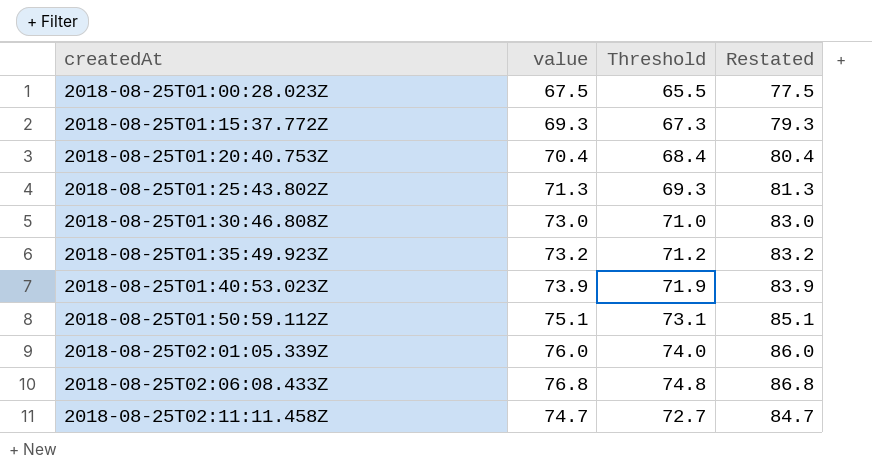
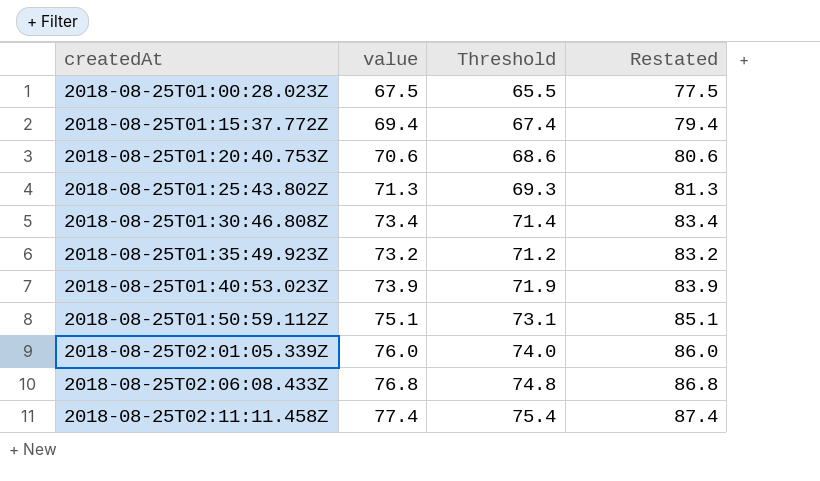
2018-08-25T01:15:37.772Z | value: 69.3 -> 69.4
2018-08-25T01:15:37.772Z | Threshold: 67.3 -> 67.4
2018-08-25T01:15:37.772Z | Restated: 79.3 -> 79.4
2018-08-25T01:20:40.753Z | value: 70.4 -> 70.6
2018-08-25T01:20:40.753Z | Threshold: 68.4 -> 68.6
2018-08-25T01:20:40.753Z | Restated: 80.4 -> 80.6
2018-08-25T01:30:46.808Z | value: 73.0 -> 73.4
2018-08-25T01:30:46.808Z | Threshold: 71.0 -> 71.4
2018-08-25T01:30:46.808Z | Restated: 83.0 -> 83.4
2018-08-25T02:11:11.458Z | value: 74.7 -> 77.4
2018-08-25T02:11:11.458Z | Threshold: 72.7 -> 75.4
2018-08-25T02:11:11.458Z | Restated: 84.7 -> 87.4

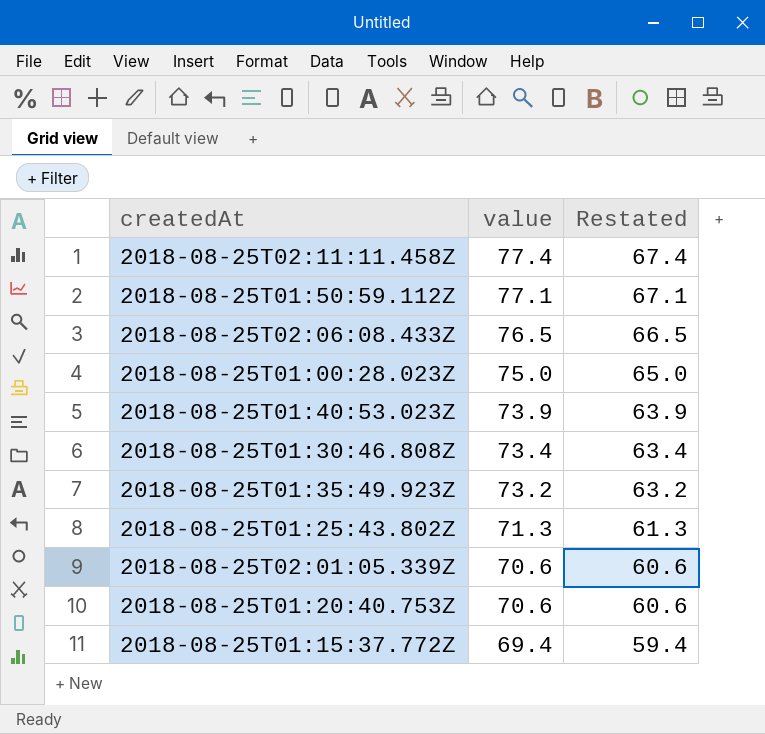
row order: createdAt ascending -> value descending
column Threshold | formula: [value] - 2 -> none
column Restated | formula: [value] + 10 -> [value] - 10
2018-08-25T01:50:59.112Z | value: 75.1 -> 77.1
2018-08-25T02:06:08.433Z | value: 76.8 -> 76.5
2018-08-25T01:00:28.023Z | value: 67.5 -> 75.0
2018-08-25T02:01:05.339Z | value: 76.0 -> 70.6

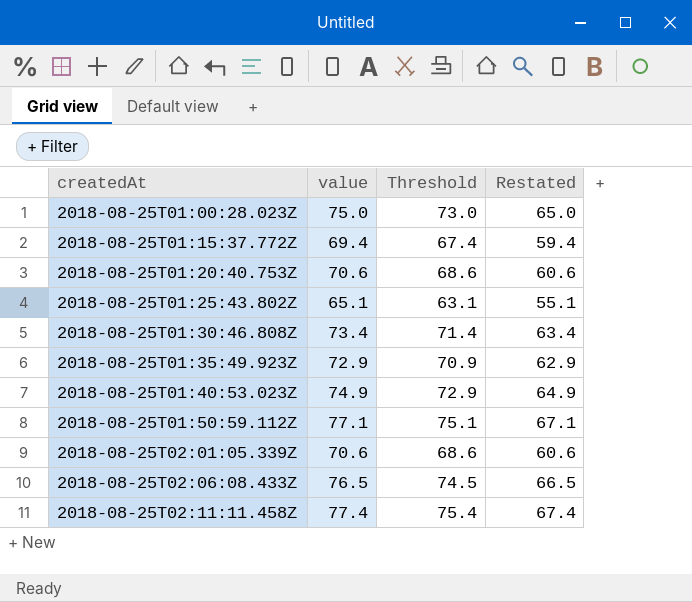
row order: value descending -> createdAt ascending
column Threshold | formula: none -> [value] - 2
2018-08-25T01:25:43.802Z | value: 71.3 -> 65.1
2018-08-25T01:25:43.802Z | Restated: 61.3 -> 55.1
2018-08-25T01:35:49.923Z | value: 73.2 -> 72.9
2018-08-25T01:35:49.923Z | Restated: 63.2 -> 62.9
2018-08-25T01:40:53.023Z | value: 73.9 -> 74.9
2018-08-25T01:40:53.023Z | Restated: 63.9 -> 64.9

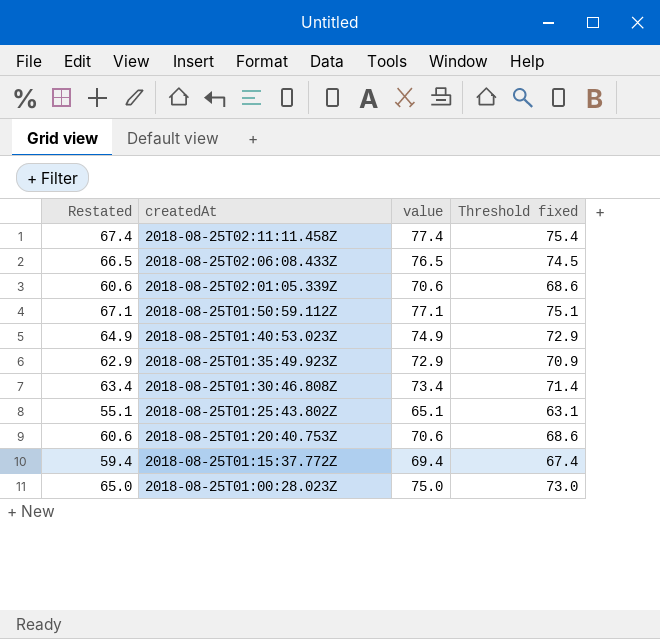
row order: createdAt ascending -> createdAt descending
column Restated | position: 4 -> 1
column name: Threshold -> Threshold fixed

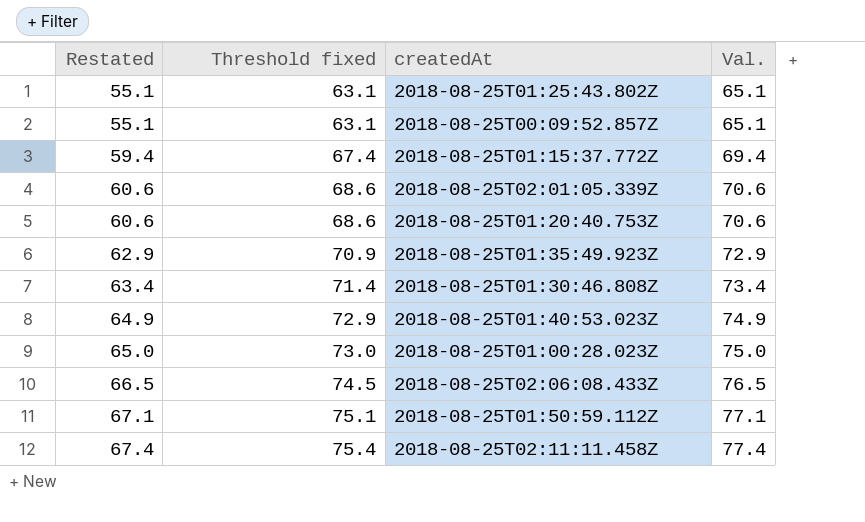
row order: createdAt descending -> Restated ascending
column Threshold fixed | position: 4 -> 2
column name: value -> Val.
row 2018-08-25T00:09:52.857Z: none -> 55.1 | 63.1 | 65.1

